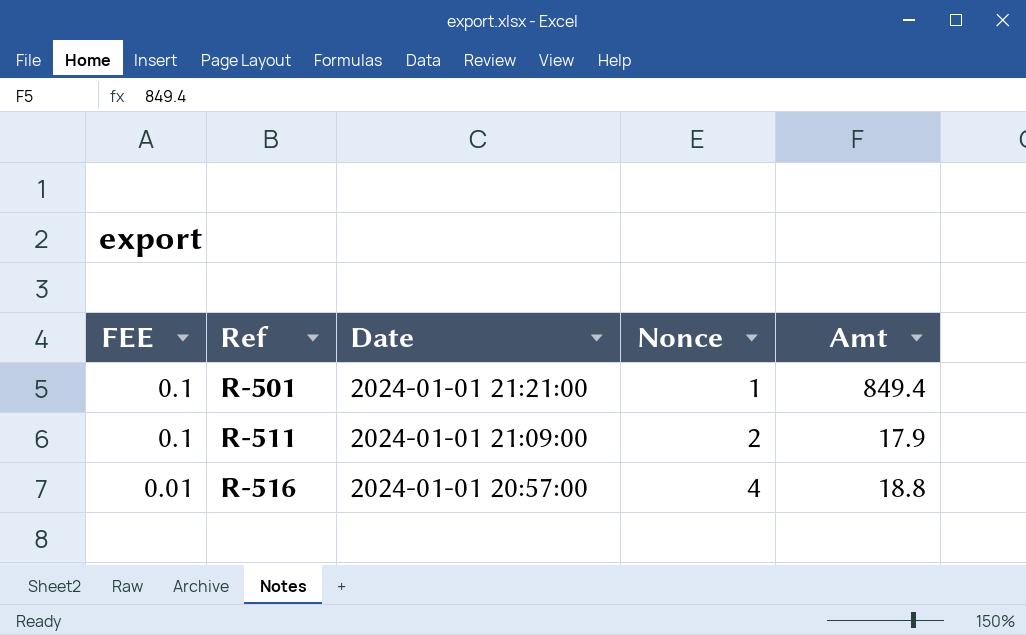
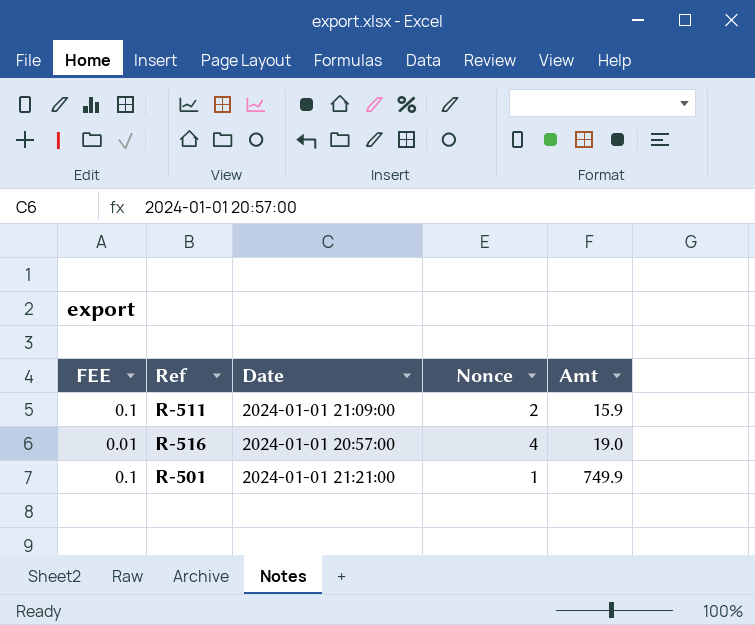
row order: FEE descending -> Amt ascending
R-511 | Amt: 17.9 -> 15.9
R-516 | Amt: 18.8 -> 19.0
R-501 | Amt: 849.4 -> 749.9

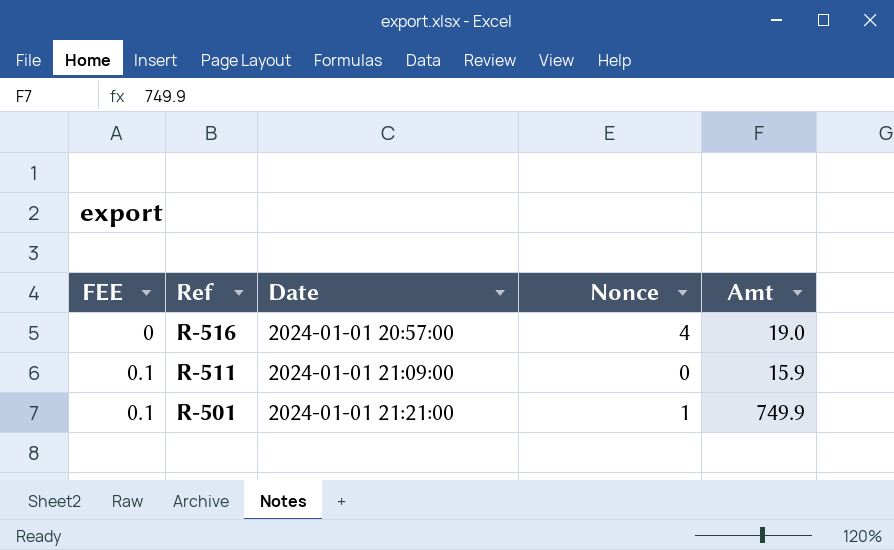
row order: Amt ascending -> FEE ascending
R-516 | FEE: 0.01 -> 0
R-511 | Nonce: 2 -> 0

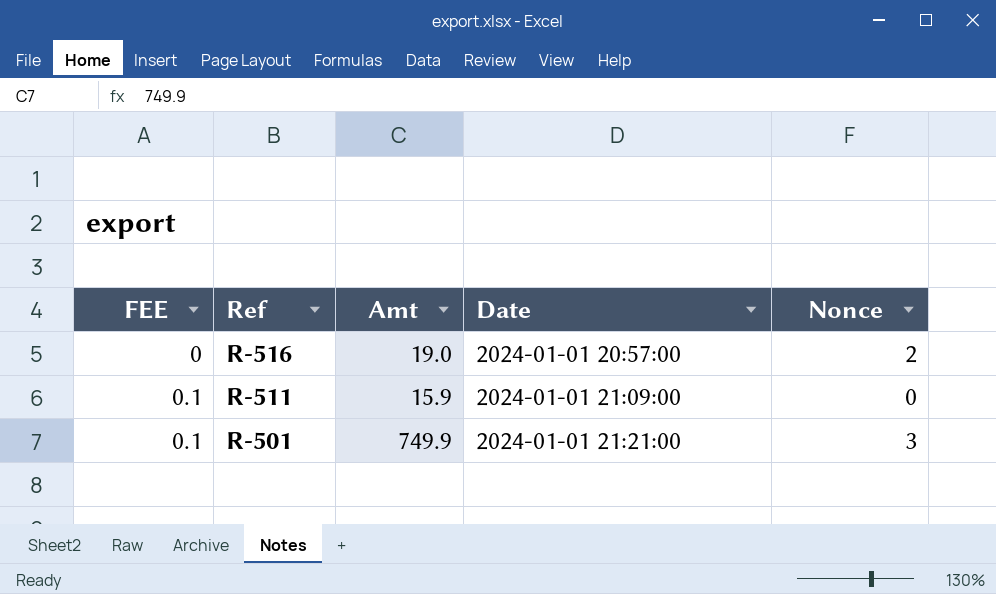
column Amt | position: 5 -> 3
R-516 | Nonce: 4 -> 2
R-501 | Nonce: 1 -> 3

